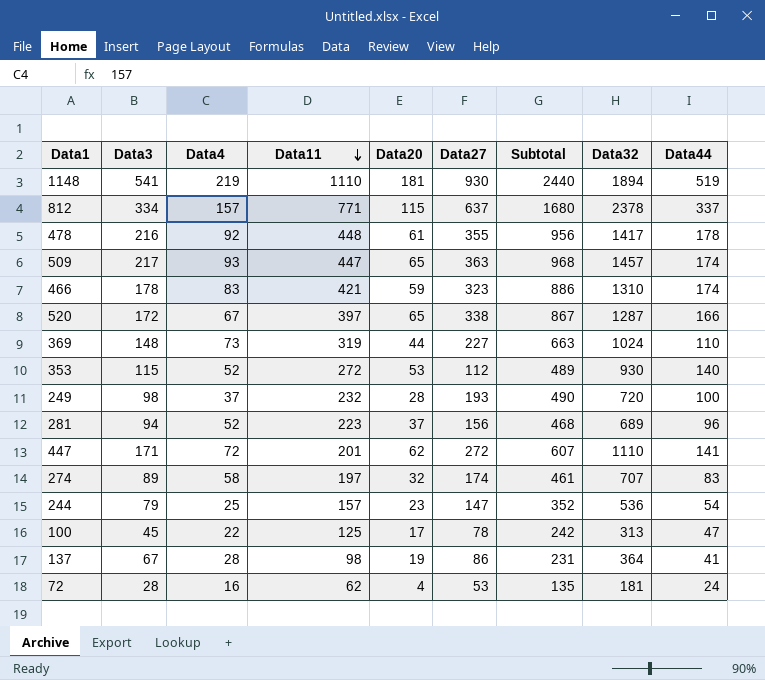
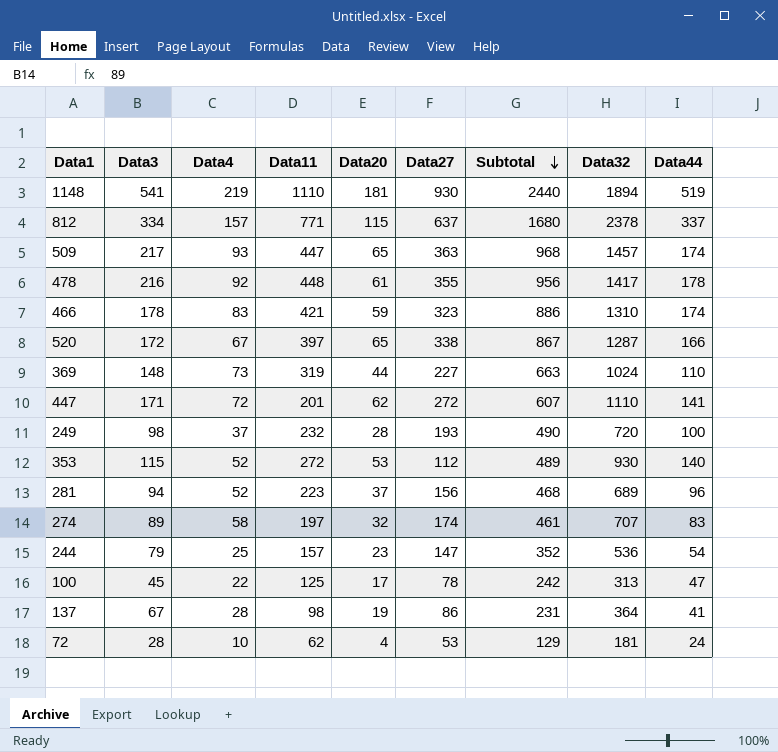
row order: Data11 descending -> Subtotal descending
72 | Data4: 16 -> 10
72 | Subtotal: 135 -> 129

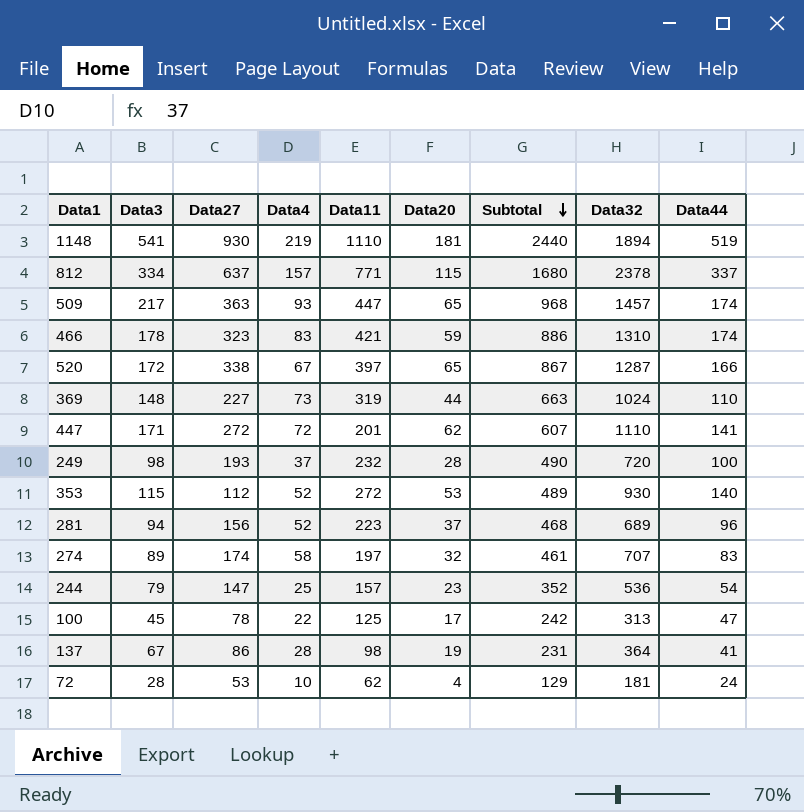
column Data27 | position: 6 -> 3
row 478: 216 | 92 | 448 | 61 | 355 | 956 | 1417 | 178 -> none

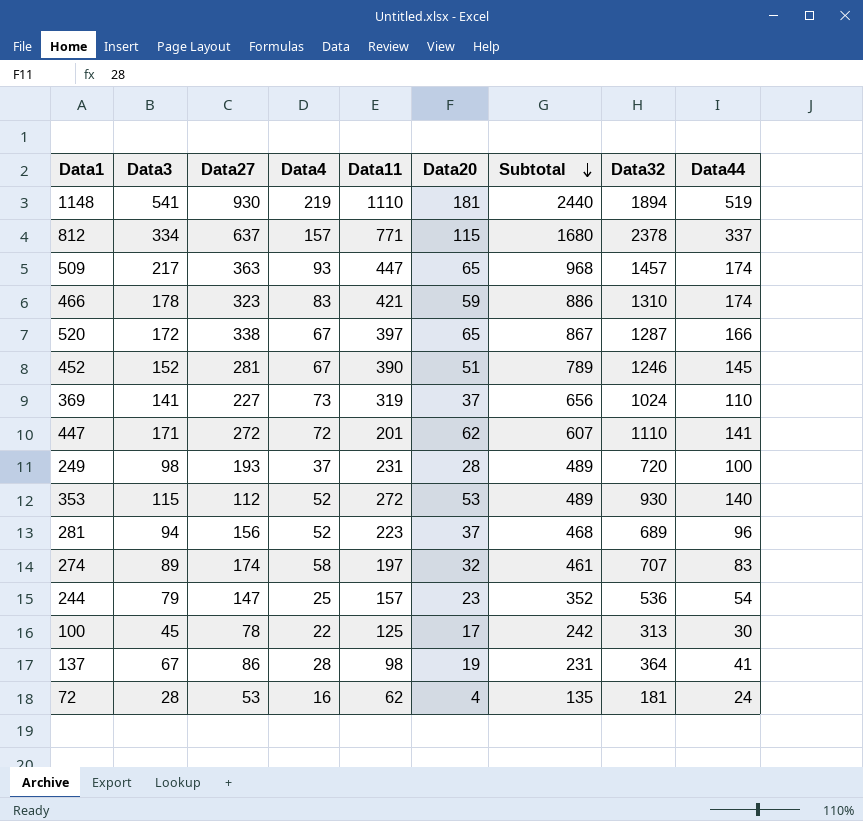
row 452: none -> 152 | 281 | 67 | 390 | 51 | 789 | 1246 | 145
369 | Data3: 148 -> 141
369 | Data20: 44 -> 37
369 | Subtotal: 663 -> 656
249 | Data11: 232 -> 231
249 | Subtotal: 490 -> 489
100 | Data44: 47 -> 30
72 | Data4: 10 -> 16
72 | Subtotal: 129 -> 135

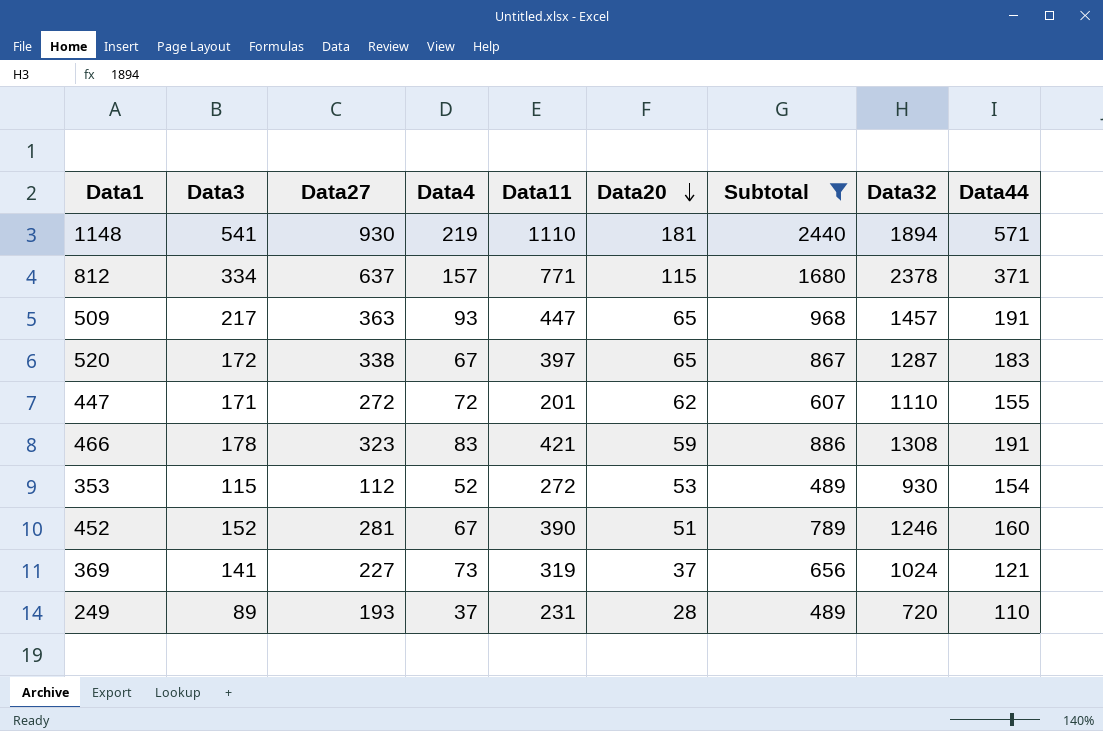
filter: none -> Subtotal >= 489
row order: Subtotal descending -> Data20 descending
1148 | Data44: 519 -> 571
812 | Data44: 337 -> 371
509 | Data44: 174 -> 191
520 | Data44: 166 -> 183
447 | Data44: 141 -> 155
466 | Data32: 1310 -> 1308
466 | Data44: 174 -> 191
353 | Data44: 140 -> 154
452 | Data44: 145 -> 160
369 | Data44: 110 -> 121
249 | Data3: 98 -> 89
249 | Data44: 100 -> 110

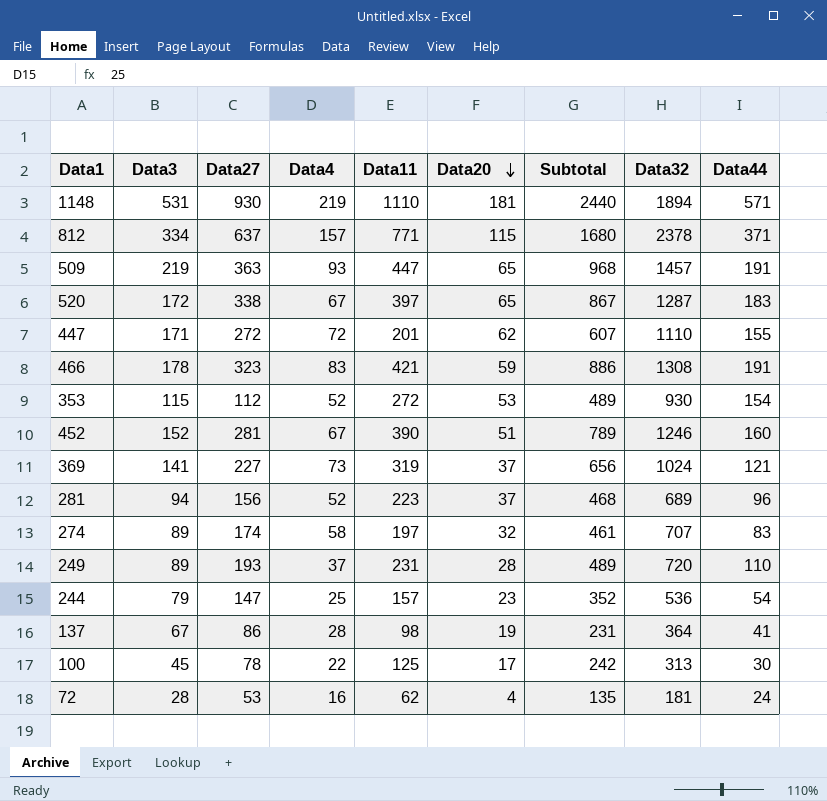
filter: Subtotal >= 489 -> none
1148 | Data3: 541 -> 531
509 | Data3: 217 -> 219

